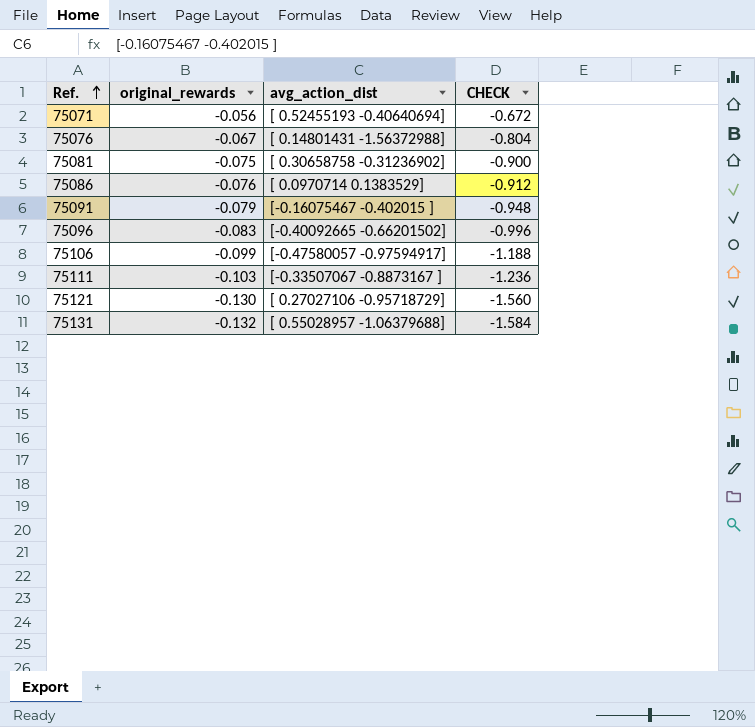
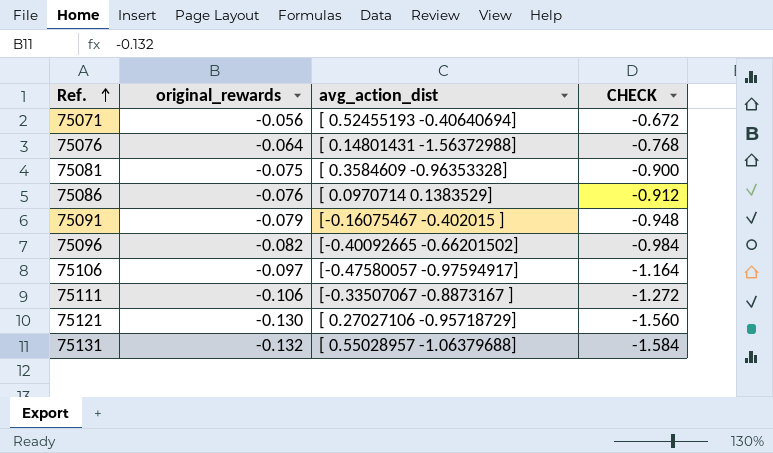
75076 | original_rewards: -0.067 -> -0.064
75076 | CHECK: -0.804 -> -0.768
75081 | avg_action_dist: [ 0.30658758 -0.31236902] -> [ 0.3584609 -0.96353328]
75096 | original_rewards: -0.083 -> -0.082
75096 | CHECK: -0.996 -> -0.984
75106 | original_rewards: -0.099 -> -0.097
75106 | CHECK: -1.188 -> -1.164
75111 | original_rewards: -0.103 -> -0.106
75111 | CHECK: -1.236 -> -1.272

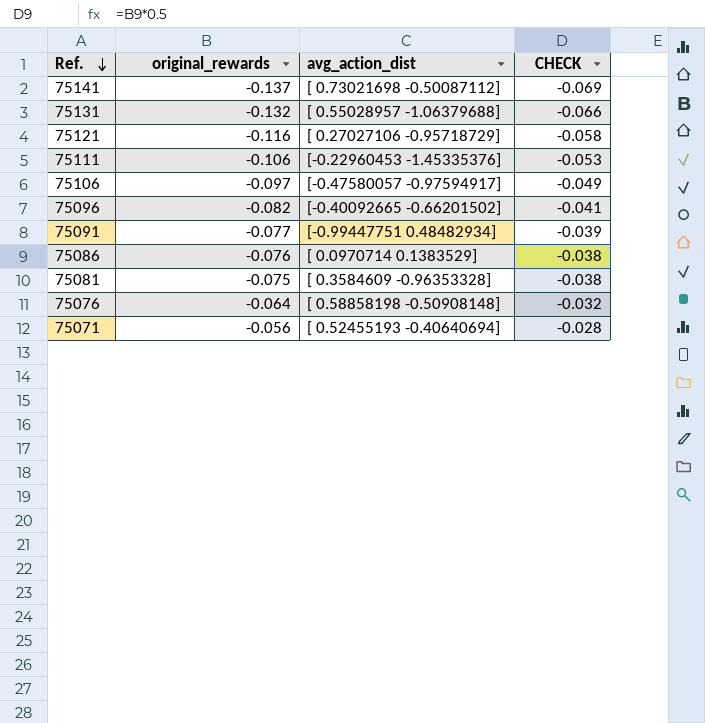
row order: Ref. ascending -> Ref. descending
column CHECK | formula: [original_rewards] * 12 -> [original_rewards] * 0.5
row 75141: none -> -0.137 | [ 0.73021698 -0.50087112] | -0.069
75121 | original_rewards: -0.130 -> -0.116
75111 | avg_action_dist: [-0.33507067 -0.8873167 ] -> [-0.22960453 -1.45335376]
75091 | original_rewards: -0.079 -> -0.077
75091 | avg_action_dist: [-0.16075467 -0.402015 ] -> [-0.99447751 0.48482934]
75076 | avg_action_dist: [ 0.14801431 -1.56372988] -> [ 0.58858198 -0.50908148]

